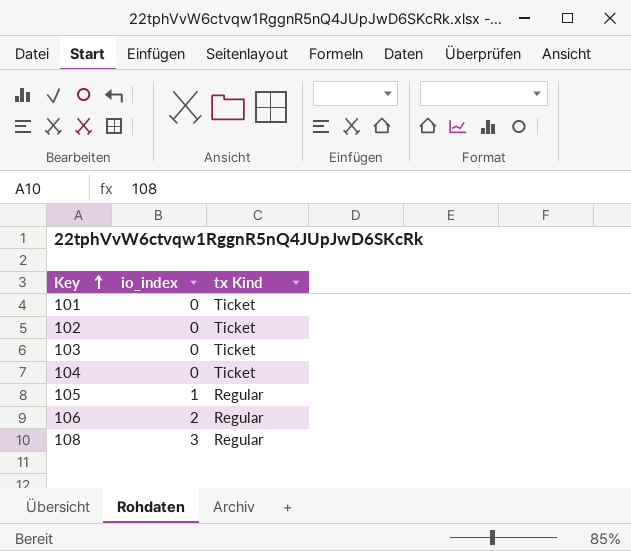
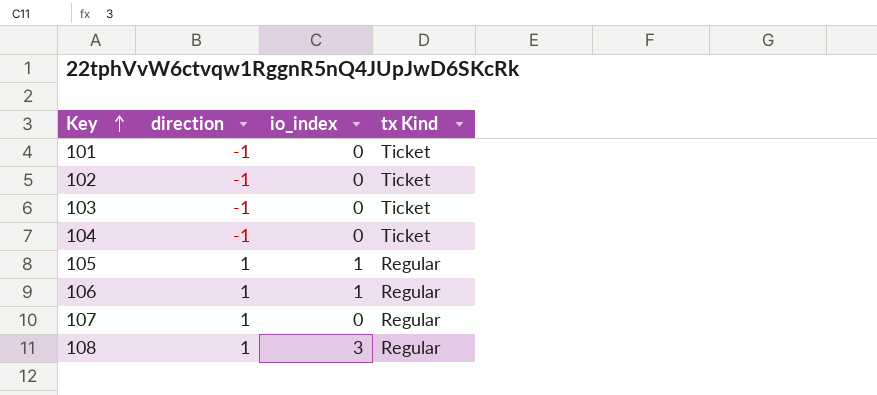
column direction | position: none -> 2
106 | io_index: 2 -> 1
row 107: none -> 1 | 0 | Regular

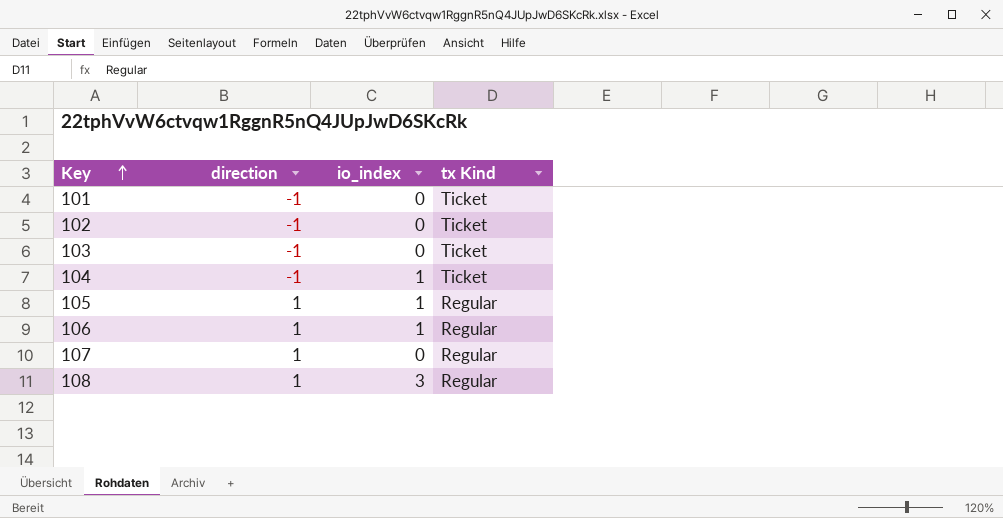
104 | io_index: 0 -> 1

